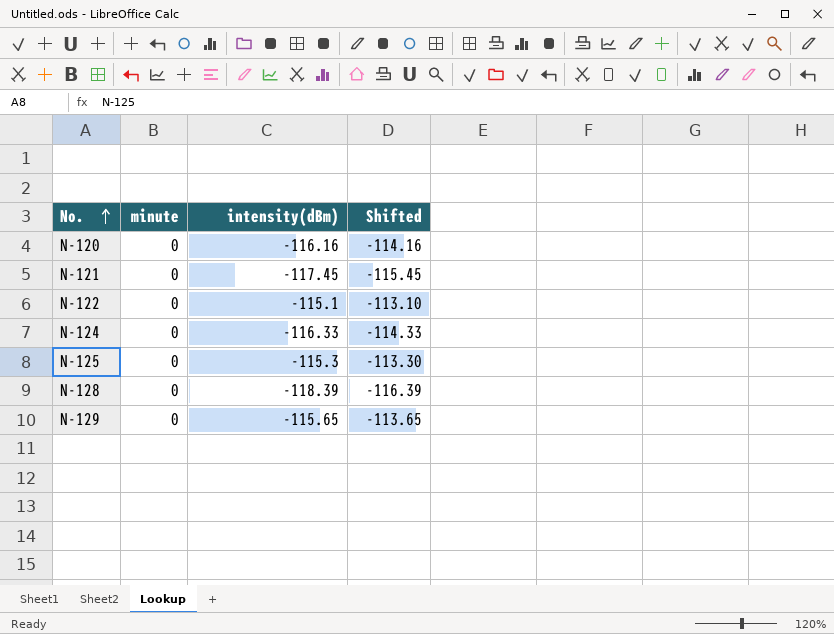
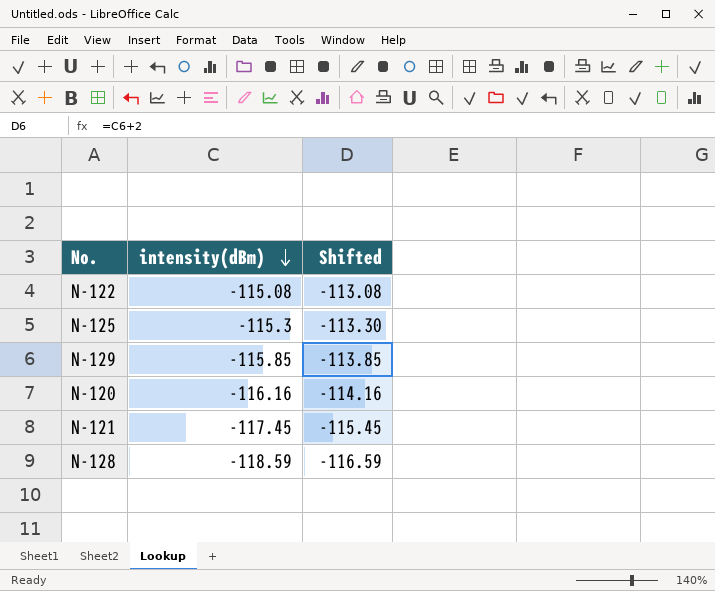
row order: No. ascending -> intensity(dBm) descending
column minute | position: 2 -> none
row N-124: 0 | -116.33 | -114.33 -> none
N-122 | intensity(dBm): -115.1 -> -115.08
N-122 | Shifted: -113.10 -> -113.08
N-129 | intensity(dBm): -115.65 -> -115.85
N-129 | Shifted: -113.65 -> -113.85
N-128 | intensity(dBm): -118.39 -> -118.59
N-128 | Shifted: -116.39 -> -116.59

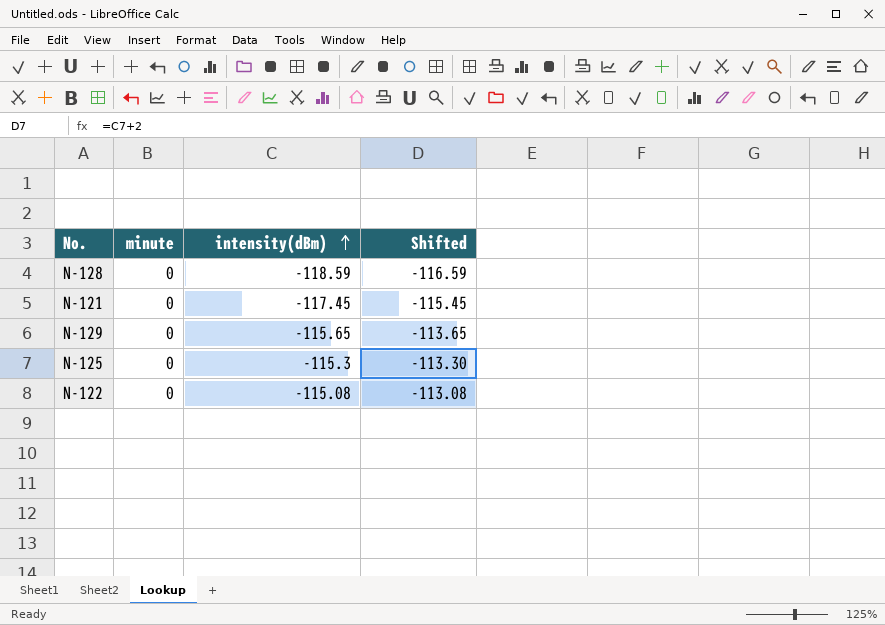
row order: intensity(dBm) descending -> intensity(dBm) ascending
column minute | position: none -> 2
row N-120: -116.16 | -114.16 -> none
N-129 | intensity(dBm): -115.85 -> -115.65
N-129 | Shifted: -113.85 -> -113.65

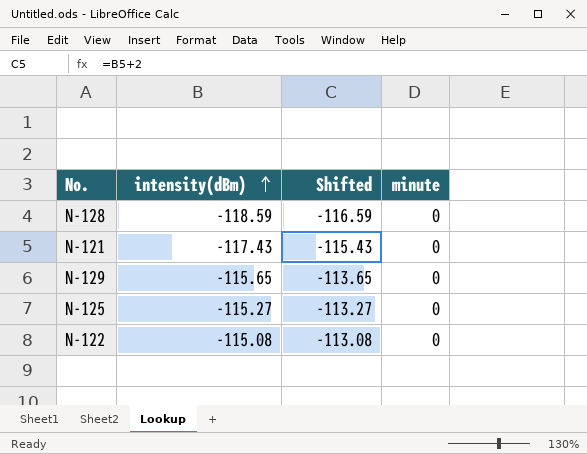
column minute | position: 2 -> 4
N-121 | intensity(dBm): -117.45 -> -117.43
N-121 | Shifted: -115.45 -> -115.43
N-125 | intensity(dBm): -115.3 -> -115.27
N-125 | Shifted: -113.30 -> -113.27

